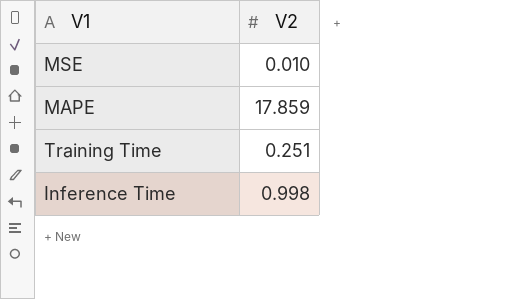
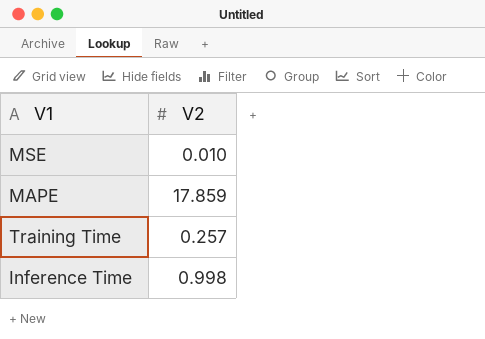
Training Time | V2: 0.251 -> 0.257

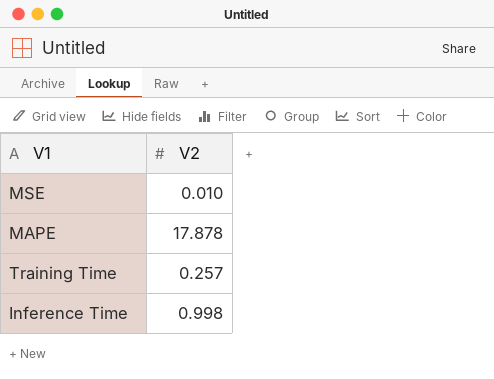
MAPE | V2: 17.859 -> 17.878

